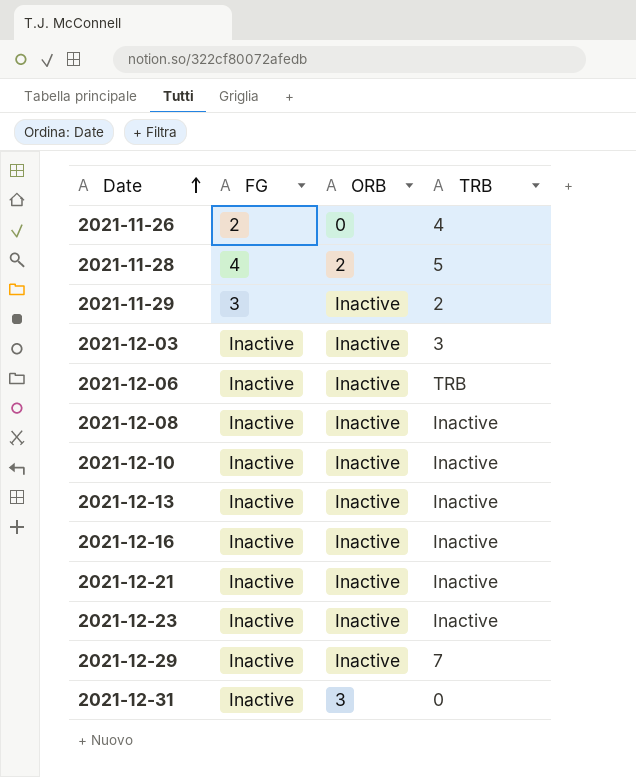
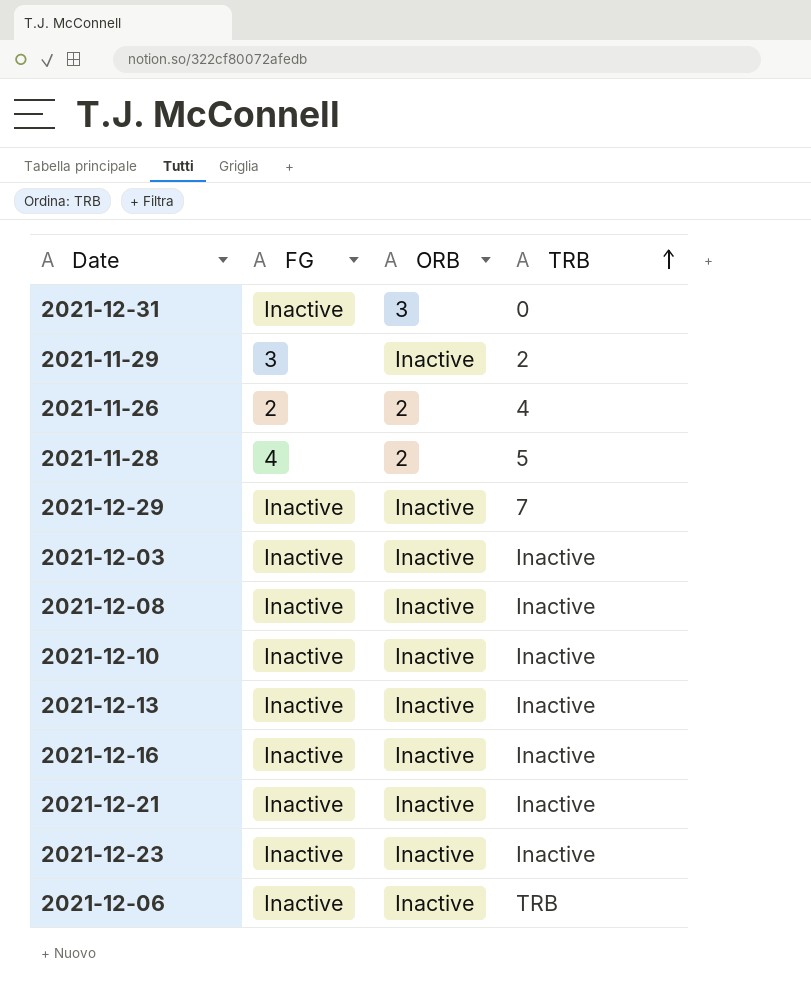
row order: Date ascending -> TRB ascending
2021-11-26 | ORB: 0 -> 2
2021-12-03 | TRB: 3 -> Inactive

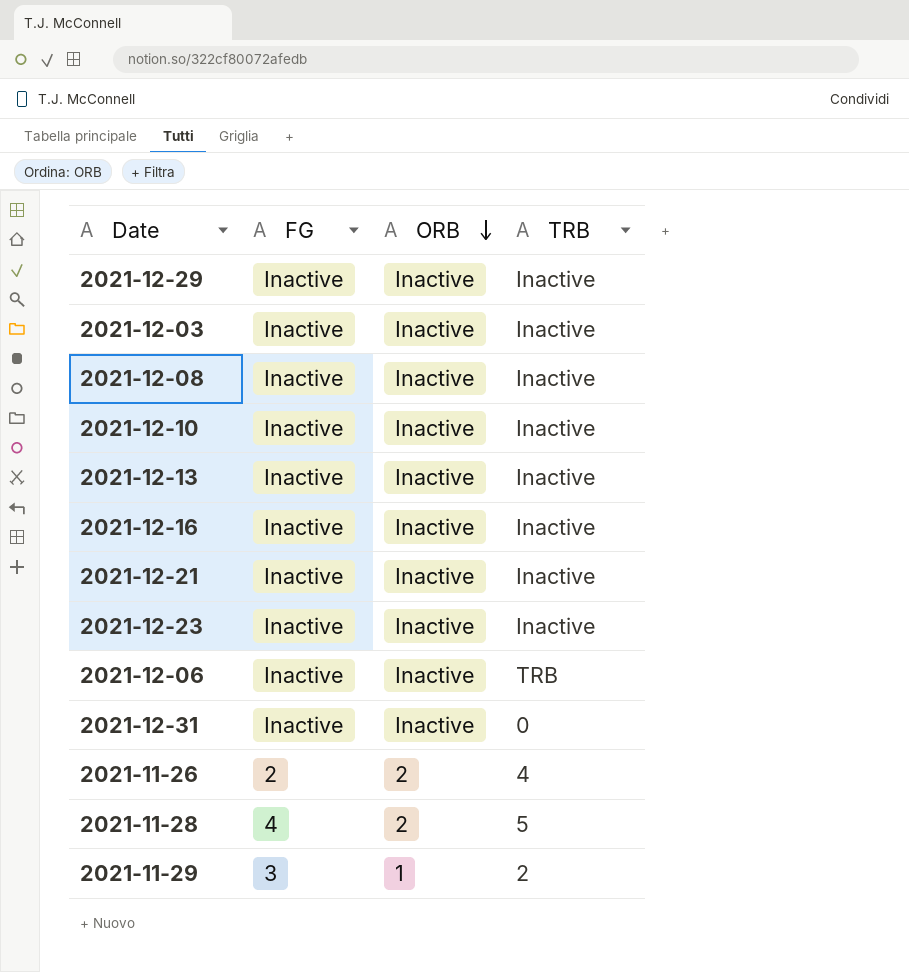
row order: TRB ascending -> ORB descending
2021-12-29 | TRB: 7 -> Inactive
2021-12-31 | ORB: 3 -> Inactive
2021-11-29 | ORB: Inactive -> 1

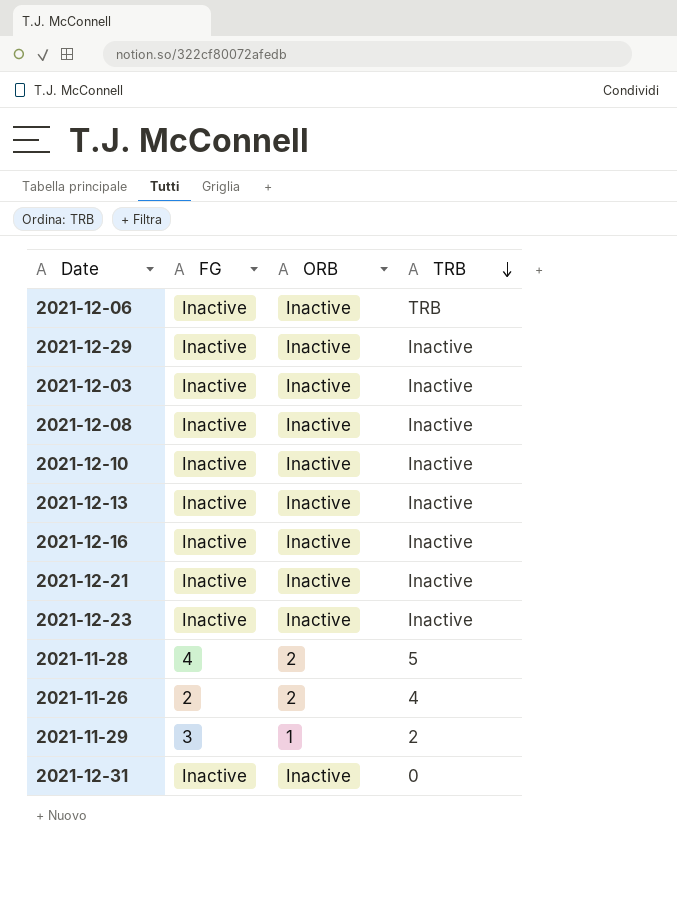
row order: ORB descending -> TRB descending

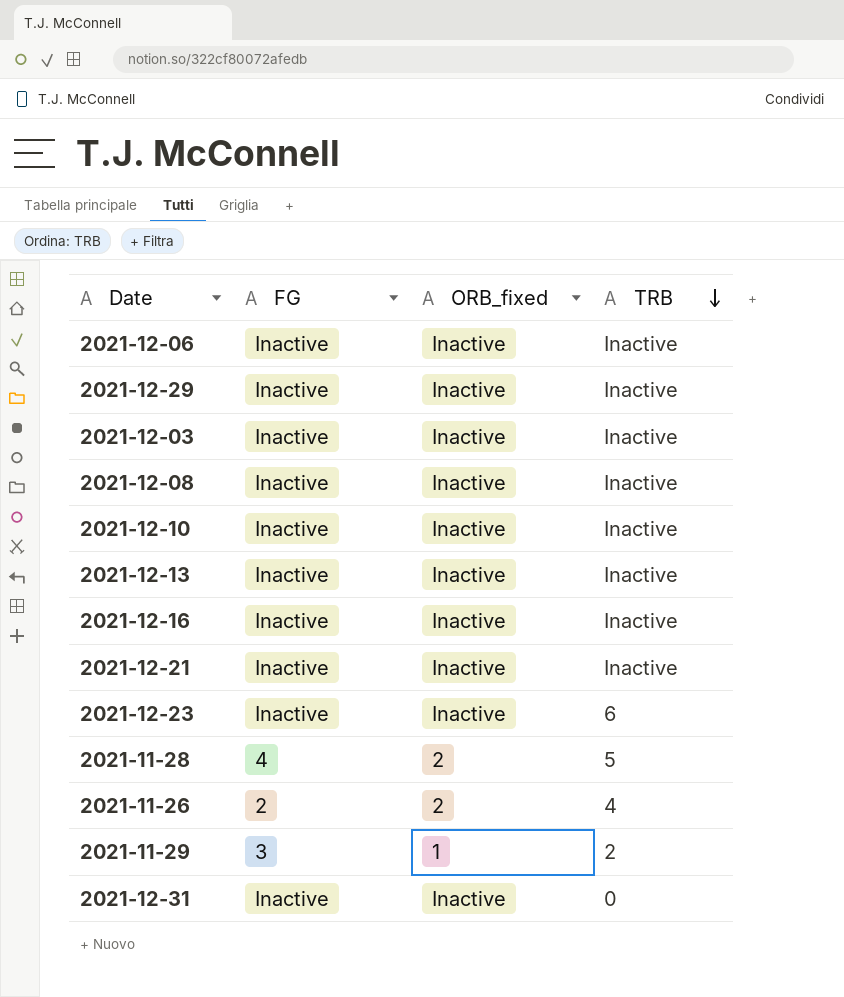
column name: ORB -> ORB_fixed
2021-12-06 | TRB: TRB -> Inactive
2021-12-23 | TRB: Inactive -> 6

